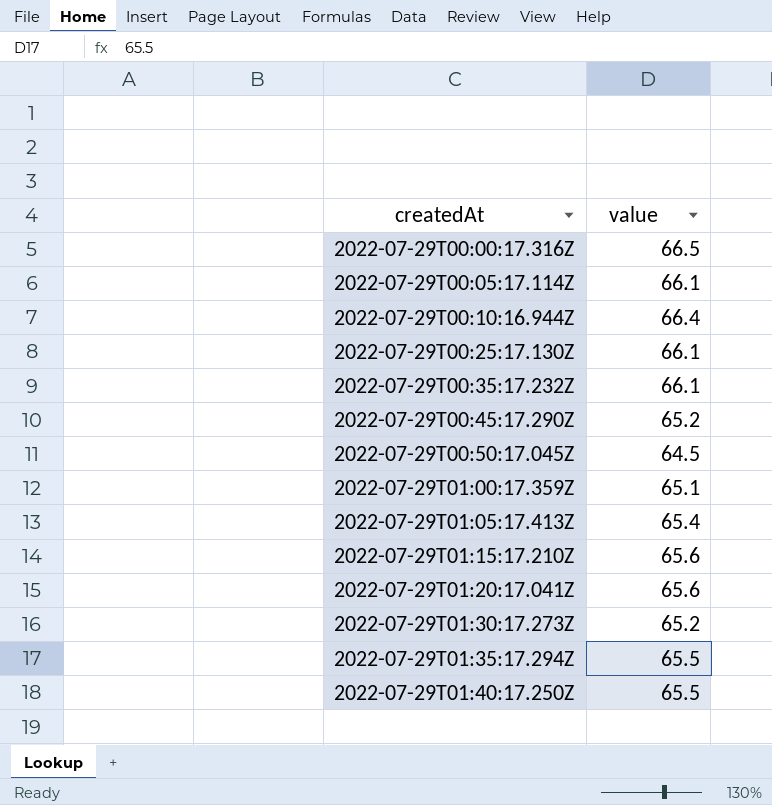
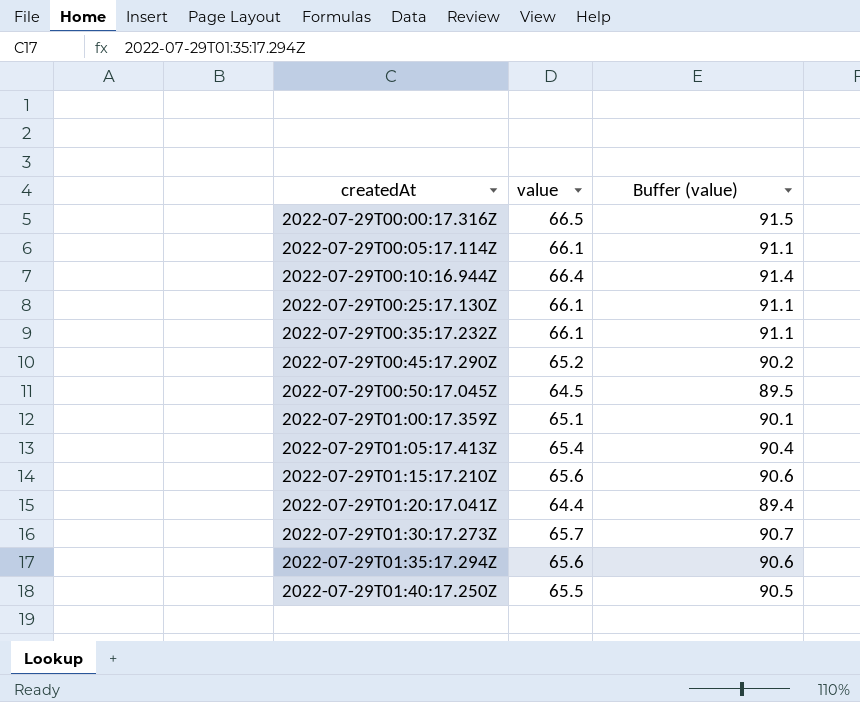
column Buffer (value) | formula: none -> [value] + 25
2022-07-29T01:20:17.041Z | value: 65.6 -> 64.4
2022-07-29T01:30:17.273Z | value: 65.2 -> 65.7
2022-07-29T01:35:17.294Z | value: 65.5 -> 65.6

